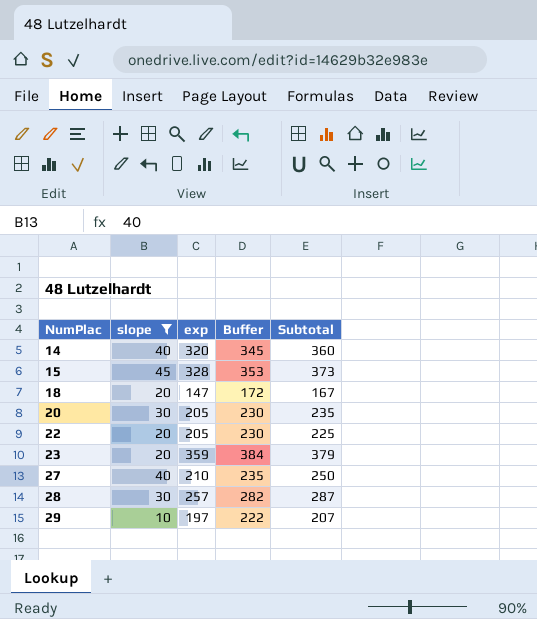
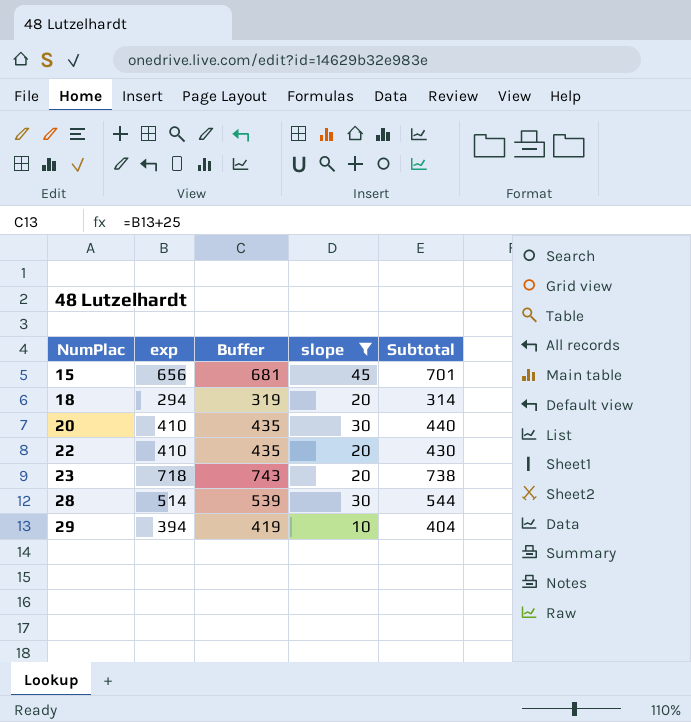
column slope | position: 2 -> 4
row 14: 40 | 320 | 345 | 360 -> none
row 27: 40 | 210 | 235 | 250 -> none
15 | exp: 328 -> 656
15 | Buffer: 353 -> 681
15 | Subtotal: 373 -> 701
18 | exp: 147 -> 294
18 | Buffer: 172 -> 319
18 | Subtotal: 167 -> 314
20 | exp: 205 -> 410
20 | Buffer: 230 -> 435
20 | Subtotal: 235 -> 440
22 | exp: 205 -> 410
22 | Buffer: 230 -> 435
22 | Subtotal: 225 -> 430
23 | exp: 359 -> 718
23 | Buffer: 384 -> 743
23 | Subtotal: 379 -> 738
28 | exp: 257 -> 514
28 | Buffer: 282 -> 539
28 | Subtotal: 287 -> 544
29 | exp: 197 -> 394
29 | Buffer: 222 -> 419
29 | Subtotal: 207 -> 404

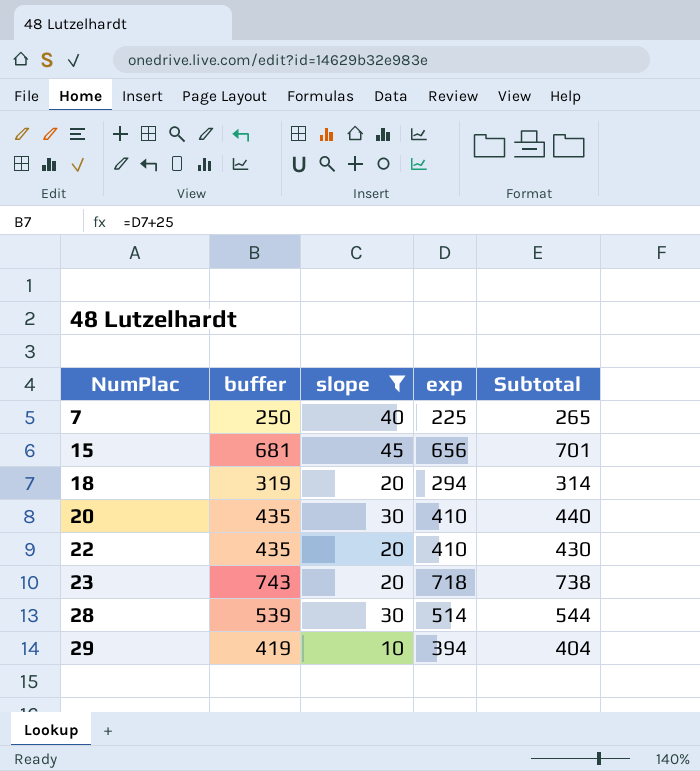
column name: Buffer -> buffer
column exp | position: 2 -> 4
row 7: none -> 250 | 40 | 225 | 265

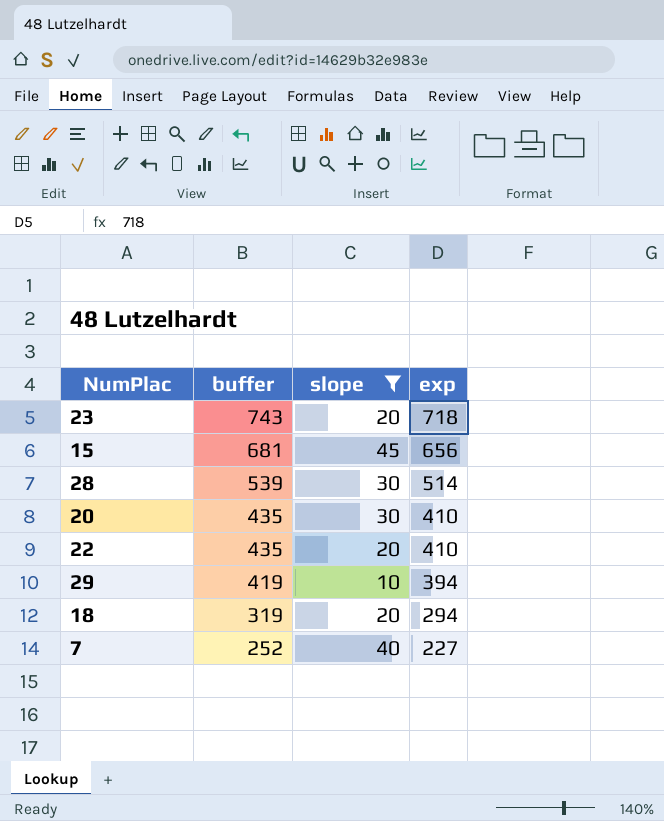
row order: NumPlac ascending -> buffer descending
column Subtotal | formula: [slope] + [exp] -> none
7 | buffer: 250 -> 252
7 | exp: 225 -> 227

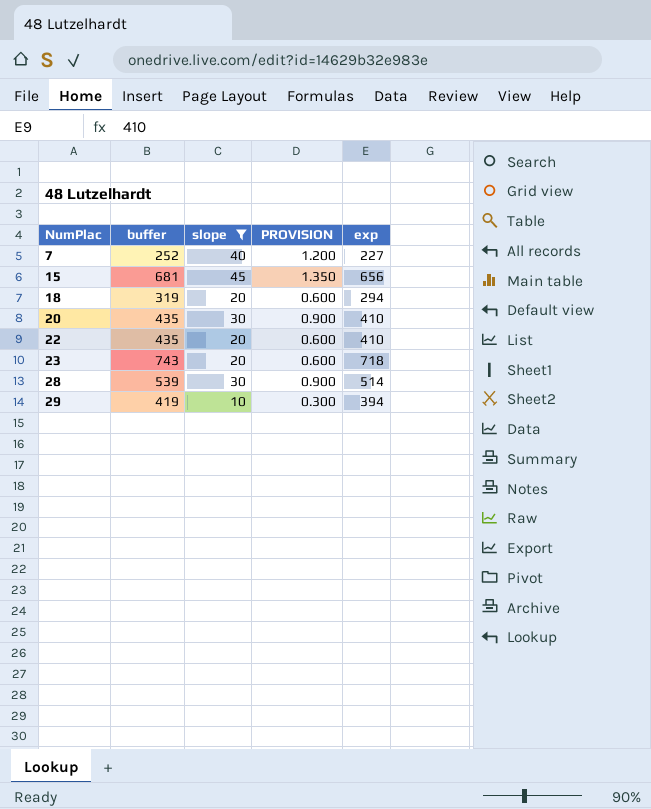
row order: buffer descending -> NumPlac ascending
column PROVISION | formula: none -> [slope] * 0.03

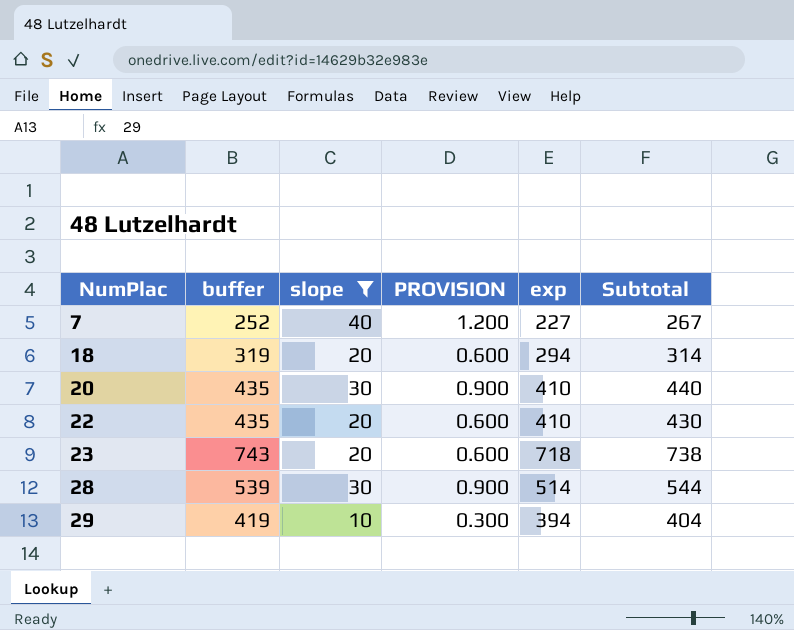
column Subtotal | formula: none -> [slope] + [exp]
row 15: 681 | 45 | 1.350 | 656 -> none

